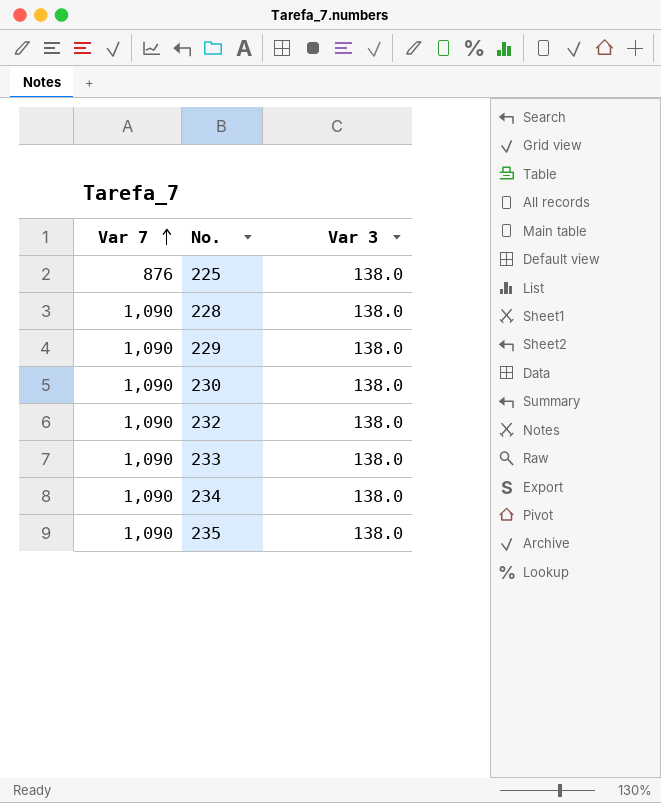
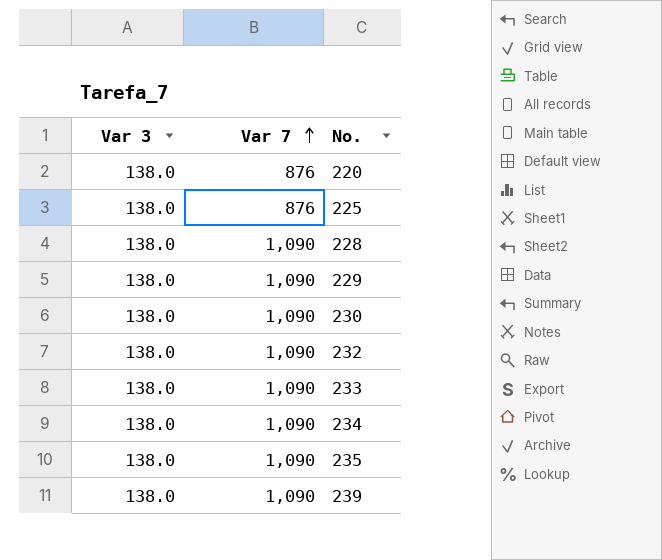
column Var 3 | position: 3 -> 1
row 220: none -> 138.0 | 876
row 239: none -> 138.0 | 1,090

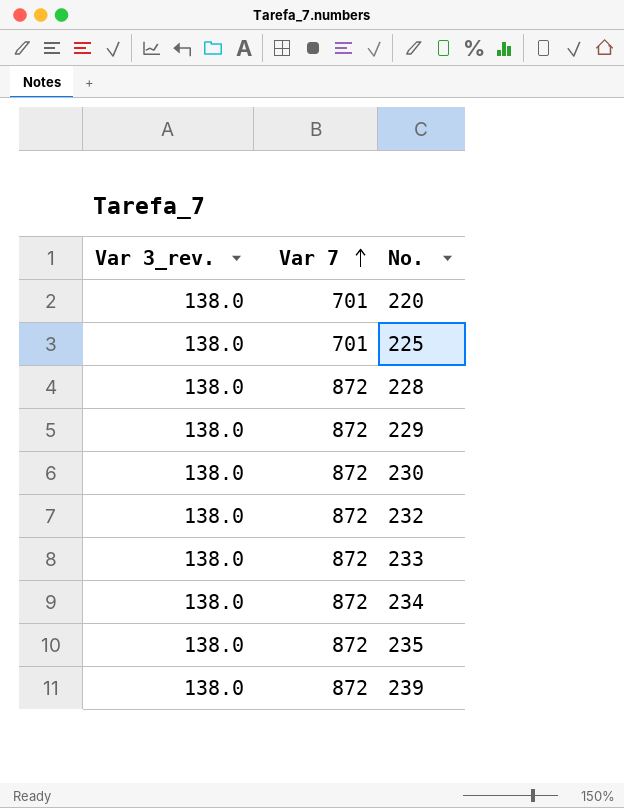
column name: Var 3 -> Var 3_rev.
220 | Var 7: 876 -> 701
225 | Var 7: 876 -> 701
228 | Var 7: 1,090 -> 872
229 | Var 7: 1,090 -> 872
230 | Var 7: 1,090 -> 872
232 | Var 7: 1,090 -> 872
233 | Var 7: 1,090 -> 872
234 | Var 7: 1,090 -> 872
235 | Var 7: 1,090 -> 872
239 | Var 7: 1,090 -> 872

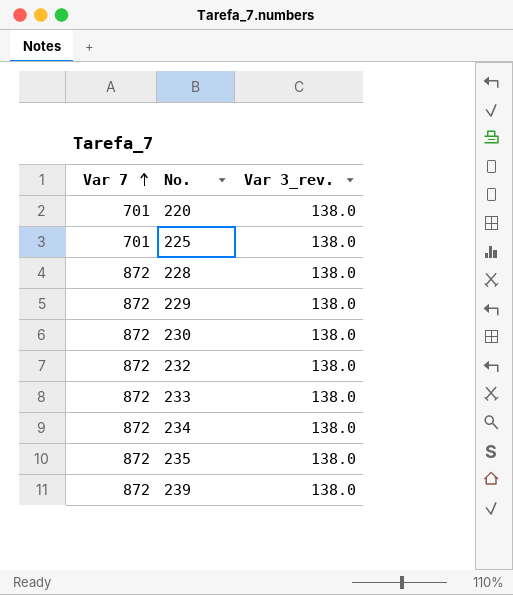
column Var 3_rev. | position: 1 -> 3

